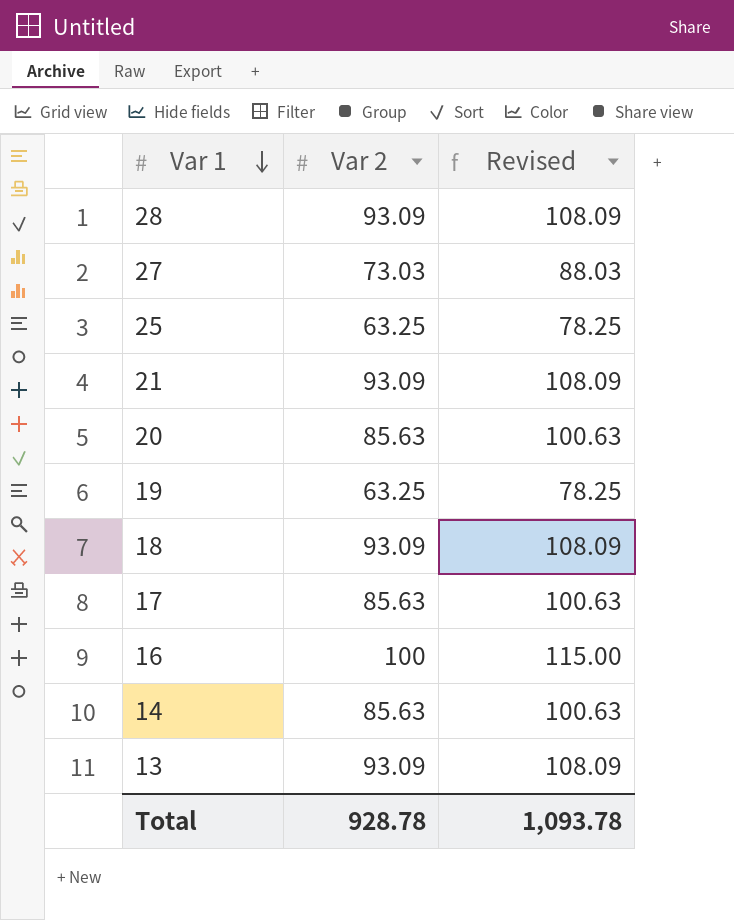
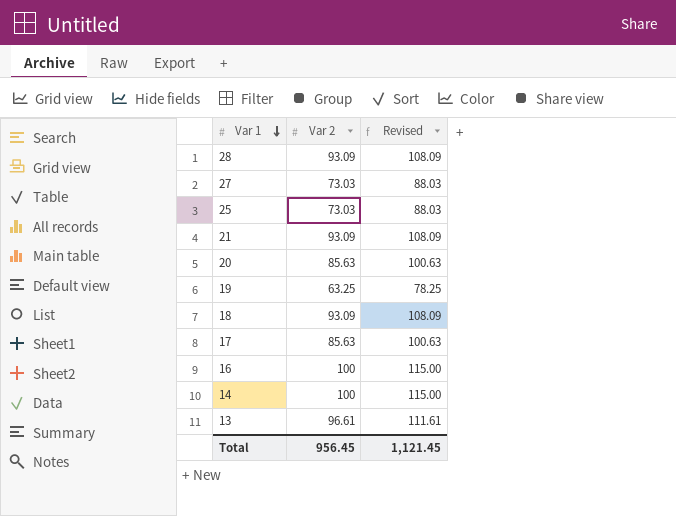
25 | Var 2: 63.25 -> 73.03
25 | Revised: 78.25 -> 88.03
14 | Var 2: 85.63 -> 100
14 | Revised: 100.63 -> 115.00
13 | Var 2: 93.09 -> 96.61
13 | Revised: 108.09 -> 111.61
Total | Var 2: 928.78 -> 956.45
Total | Revised: 1,093.78 -> 1,121.45

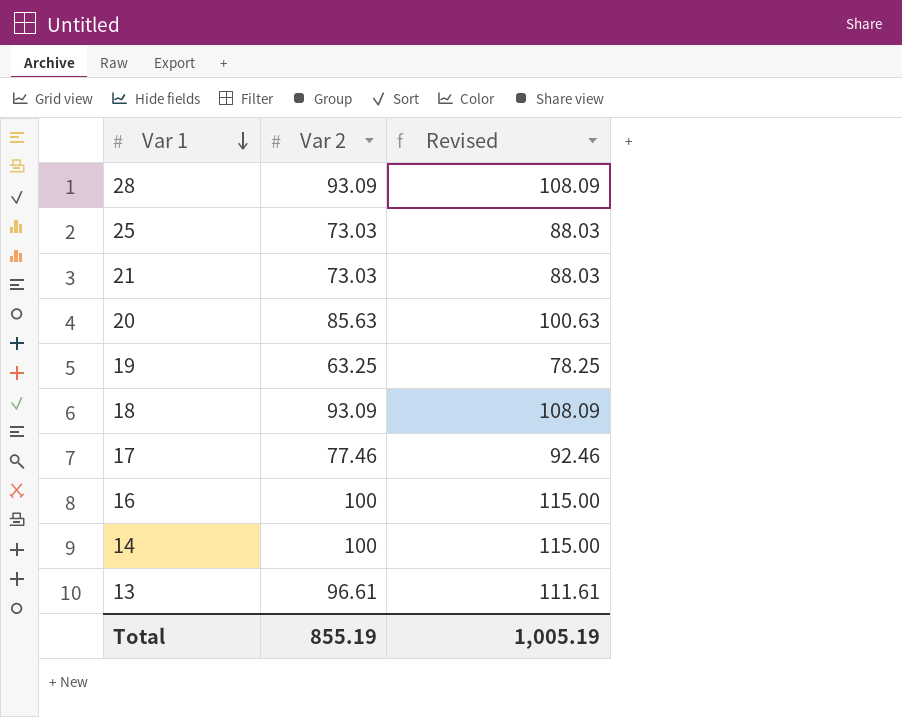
row 27: 73.03 | 88.03 -> none
21 | Var 2: 93.09 -> 73.03
21 | Revised: 108.09 -> 88.03
17 | Var 2: 85.63 -> 77.46
17 | Revised: 100.63 -> 92.46
Total | Var 2: 956.45 -> 855.19
Total | Revised: 1,121.45 -> 1,005.19

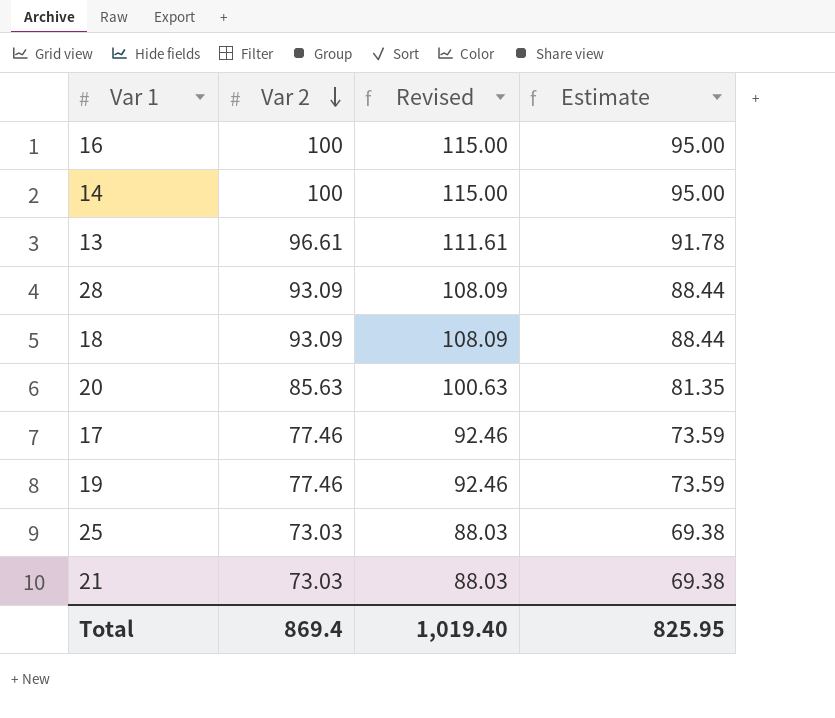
row order: Var 1 descending -> Var 2 descending
column Estimate | formula: none -> [Var 2] * 0.95
19 | Var 2: 63.25 -> 77.46
19 | Revised: 78.25 -> 92.46
Total | Var 2: 855.19 -> 869.4
Total | Revised: 1,005.19 -> 1,019.40

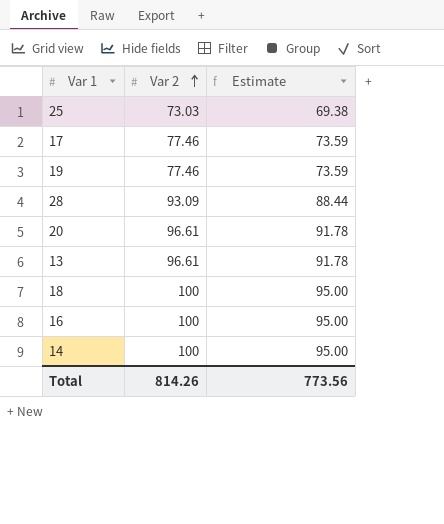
row order: Var 2 descending -> Var 2 ascending
column Revised | formula: [Var 2] + 15 -> none
row 21: 73.03 | 88.03 | 69.38 -> none
20 | Var 2: 85.63 -> 96.61
20 | Estimate: 81.35 -> 91.78
18 | Var 2: 93.09 -> 100
18 | Estimate: 88.44 -> 95.00
Total | Var 2: 869.4 -> 814.26
Total | Estimate: 825.95 -> 773.56

